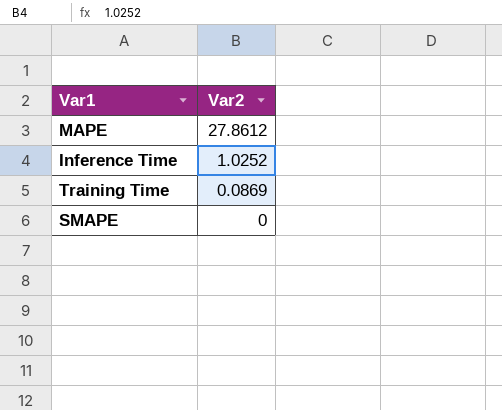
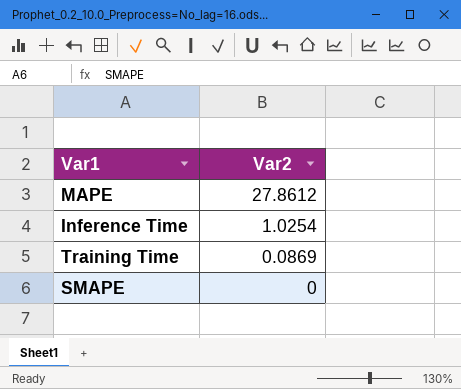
Inference Time | Var2: 1.0252 -> 1.0254

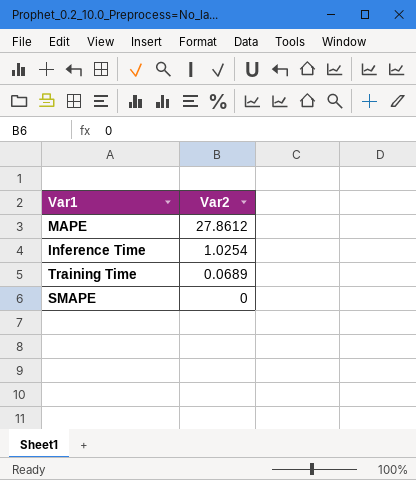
Training Time | Var2: 0.0869 -> 0.0689

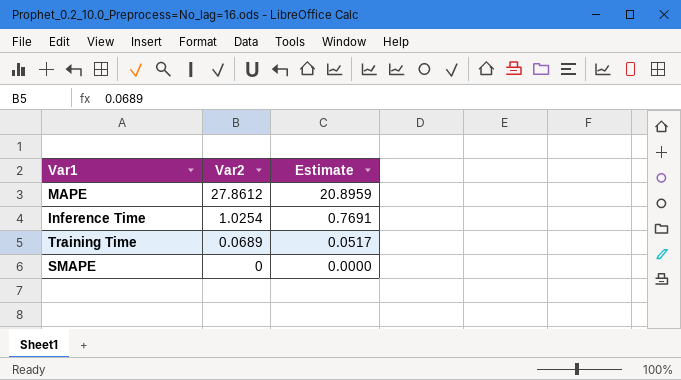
column Estimate | formula: none -> [Var2] * 0.75

